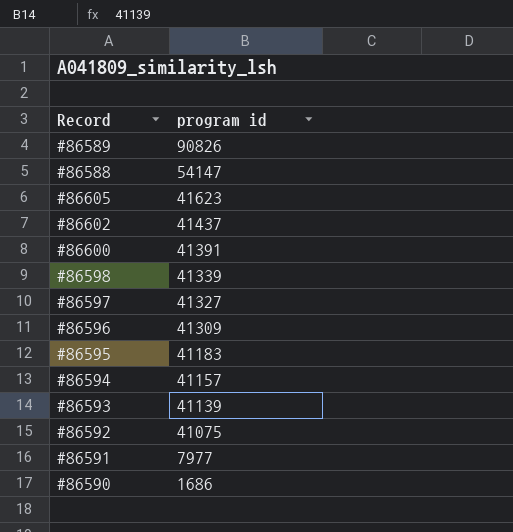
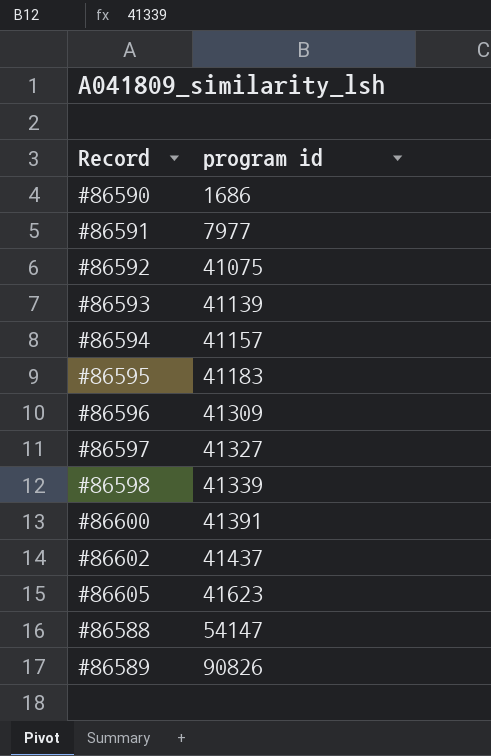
row order: program id descending -> program id ascending

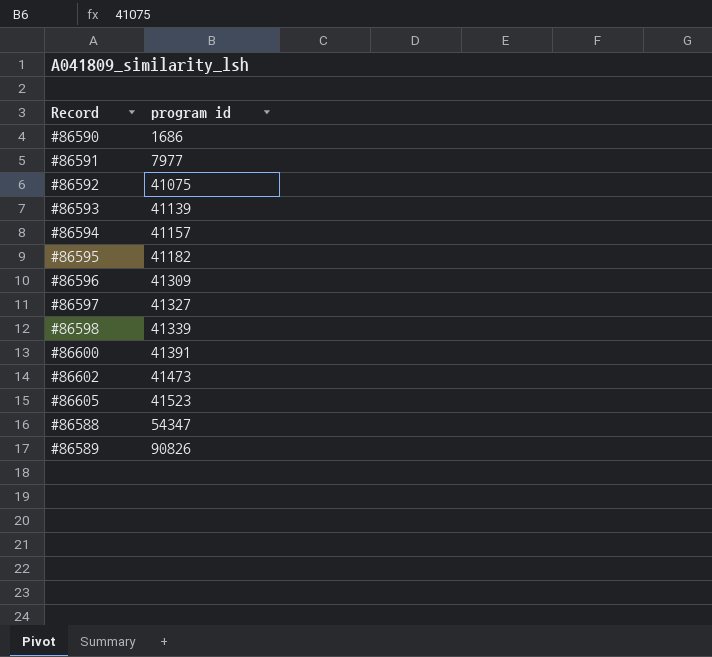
#86595 | program id: 41183 -> 41182
#86602 | program id: 41437 -> 41473
#86605 | program id: 41623 -> 41523
#86588 | program id: 54147 -> 54347

